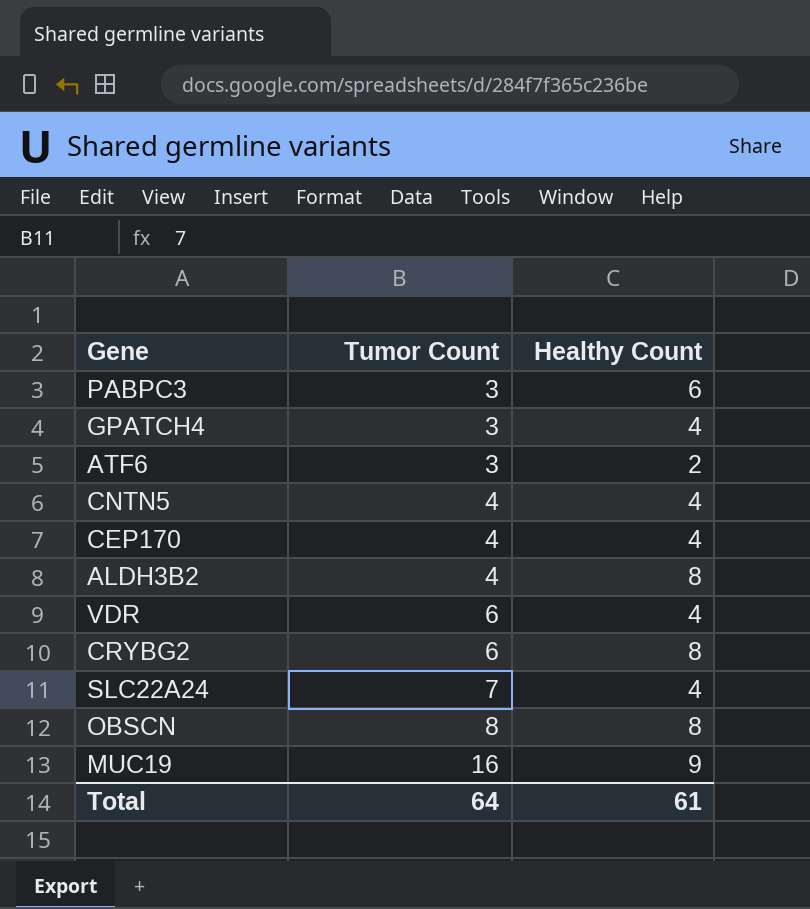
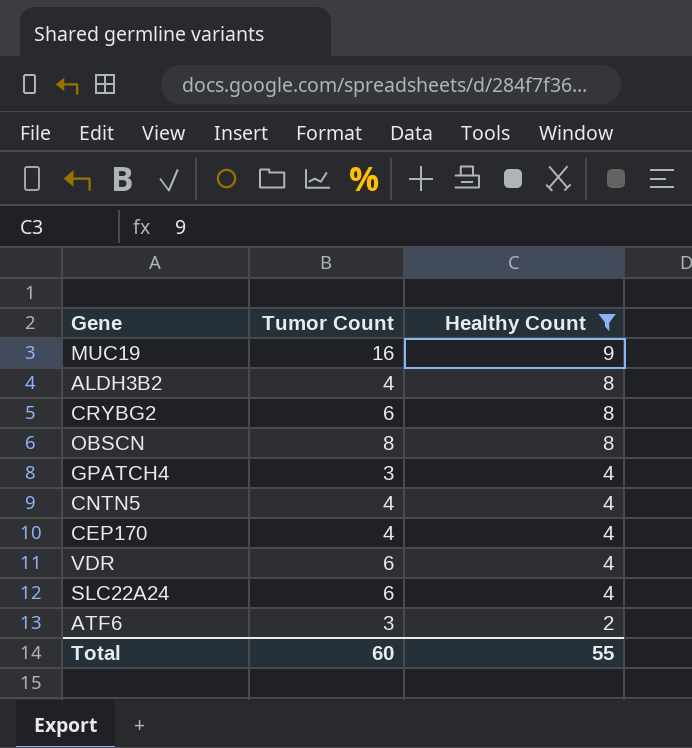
filter: none -> Healthy Count != 6
row order: Tumor Count ascending -> Healthy Count descending
SLC22A24 | Tumor Count: 7 -> 6
Total | Tumor Count: 64 -> 60
Total | Healthy Count: 61 -> 55

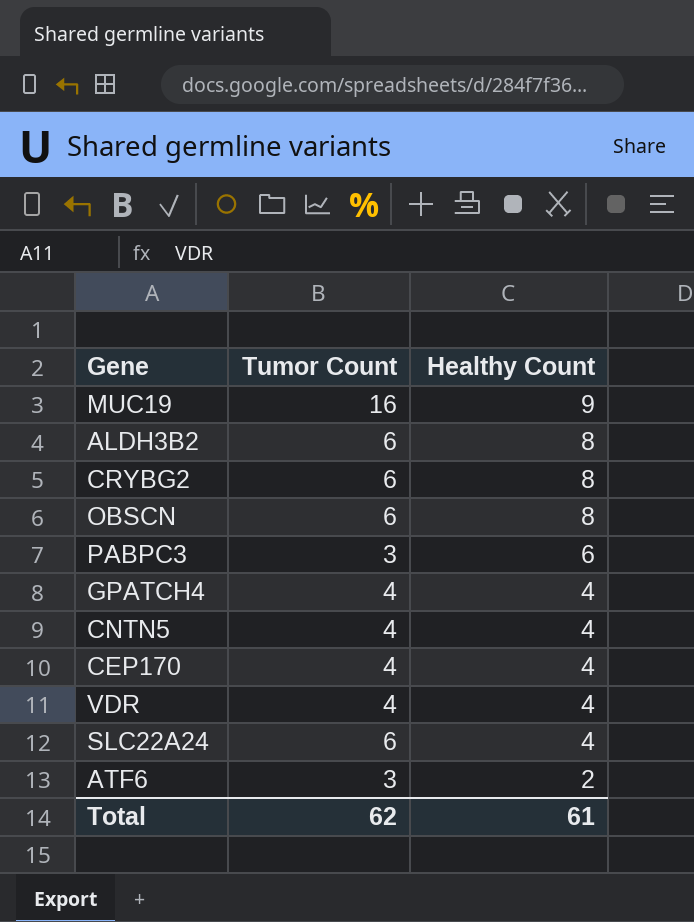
filter: Healthy Count != 6 -> none
ALDH3B2 | Tumor Count: 4 -> 6
OBSCN | Tumor Count: 8 -> 6
GPATCH4 | Tumor Count: 3 -> 4
VDR | Tumor Count: 6 -> 4
Total | Tumor Count: 60 -> 62
Total | Healthy Count: 55 -> 61

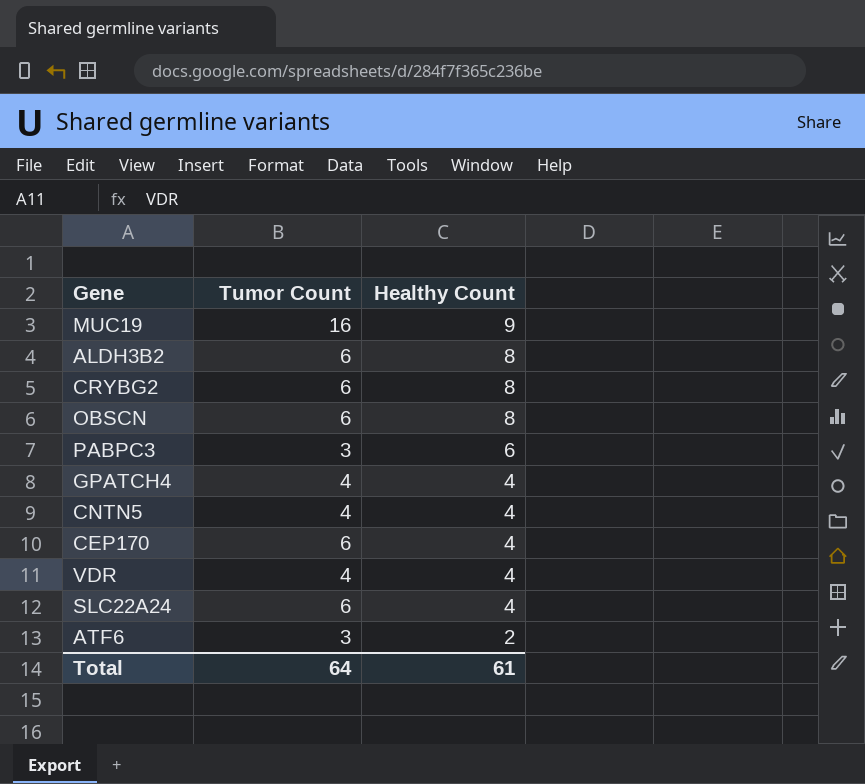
CEP170 | Tumor Count: 4 -> 6
Total | Tumor Count: 62 -> 64

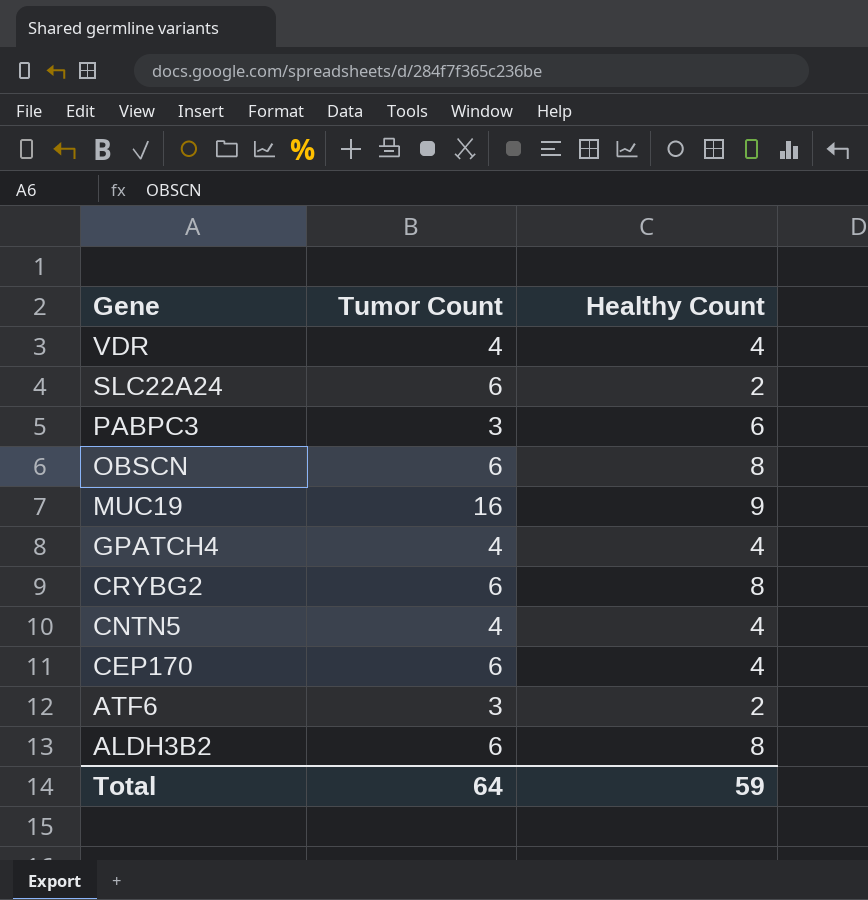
row order: Healthy Count descending -> Gene descending
SLC22A24 | Healthy Count: 4 -> 2
Total | Healthy Count: 61 -> 59

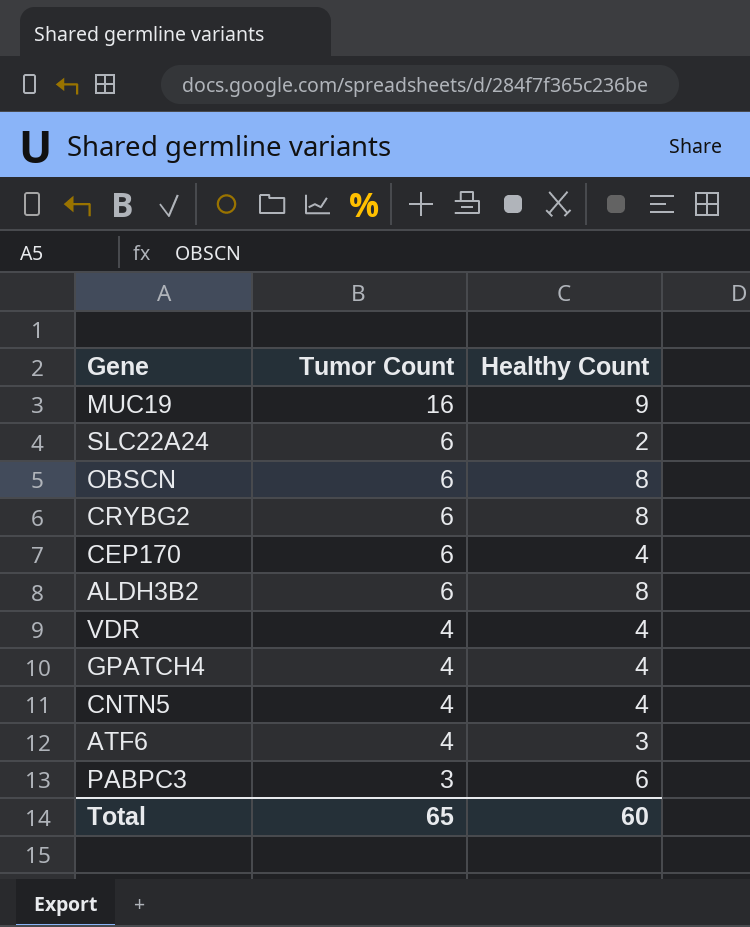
row order: Gene descending -> Tumor Count descending
ATF6 | Tumor Count: 3 -> 4
ATF6 | Healthy Count: 2 -> 3
Total | Tumor Count: 64 -> 65
Total | Healthy Count: 59 -> 60

